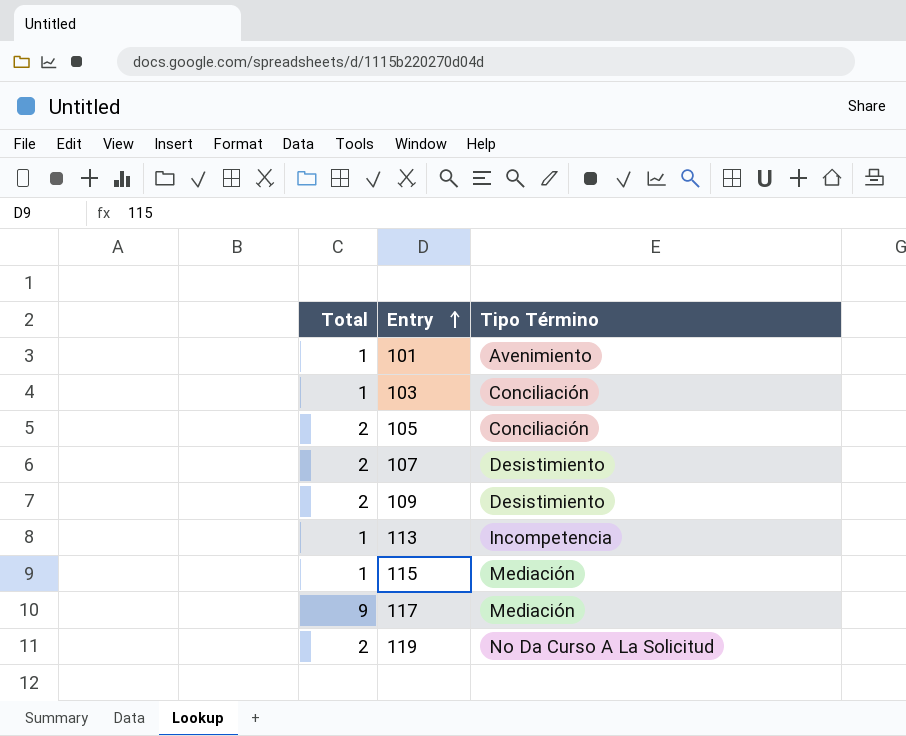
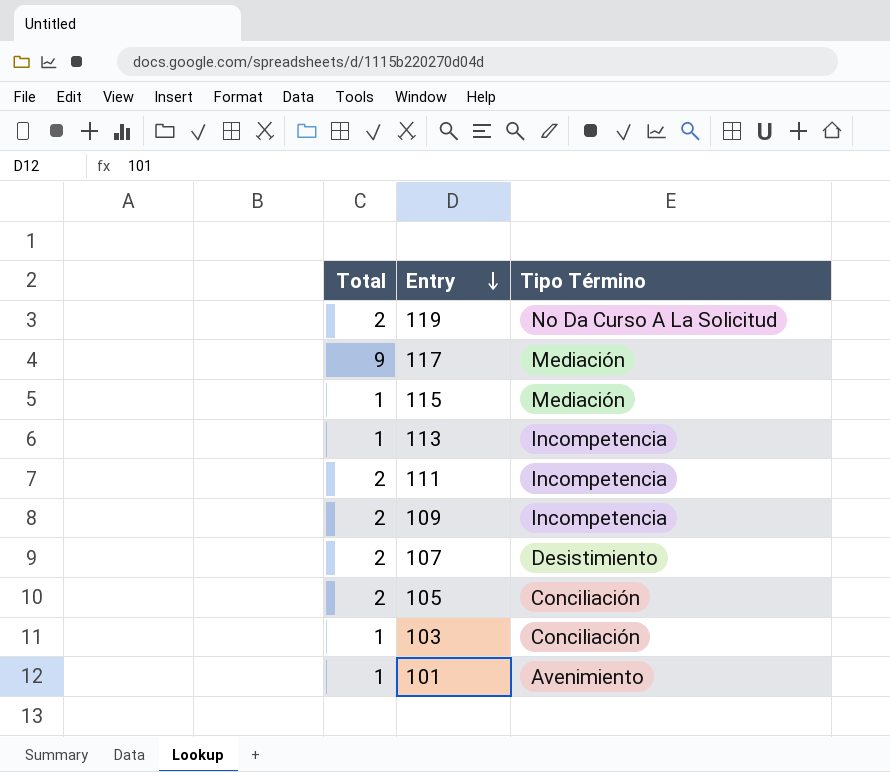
row order: Entry ascending -> Entry descending
row 111: none -> 2 | Incompetencia
109 | Tipo Término: Desistimiento -> Incompetencia

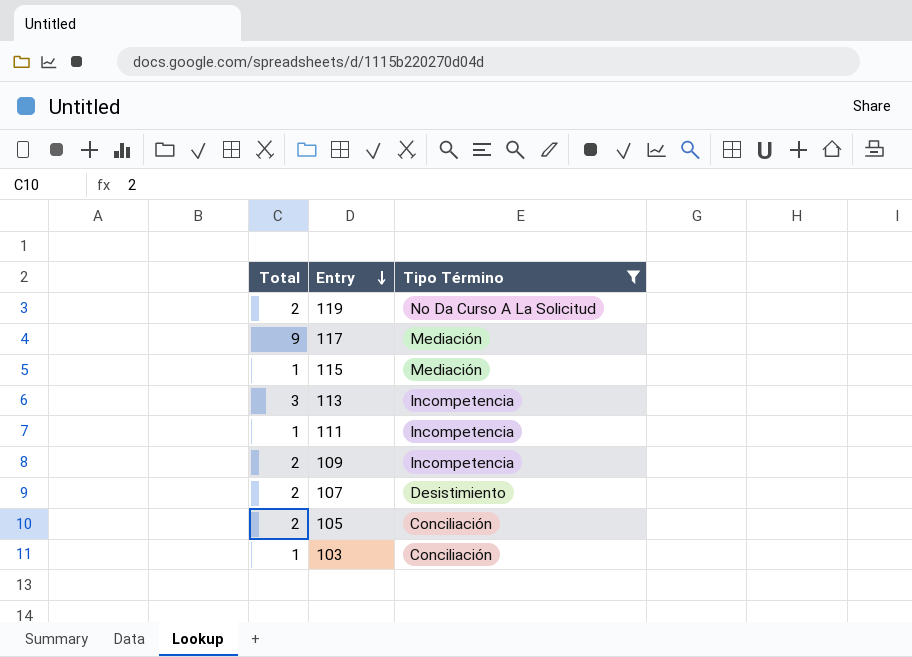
filter: none -> Tipo Término != Avenimiento
113 | Total: 1 -> 3
111 | Total: 2 -> 1

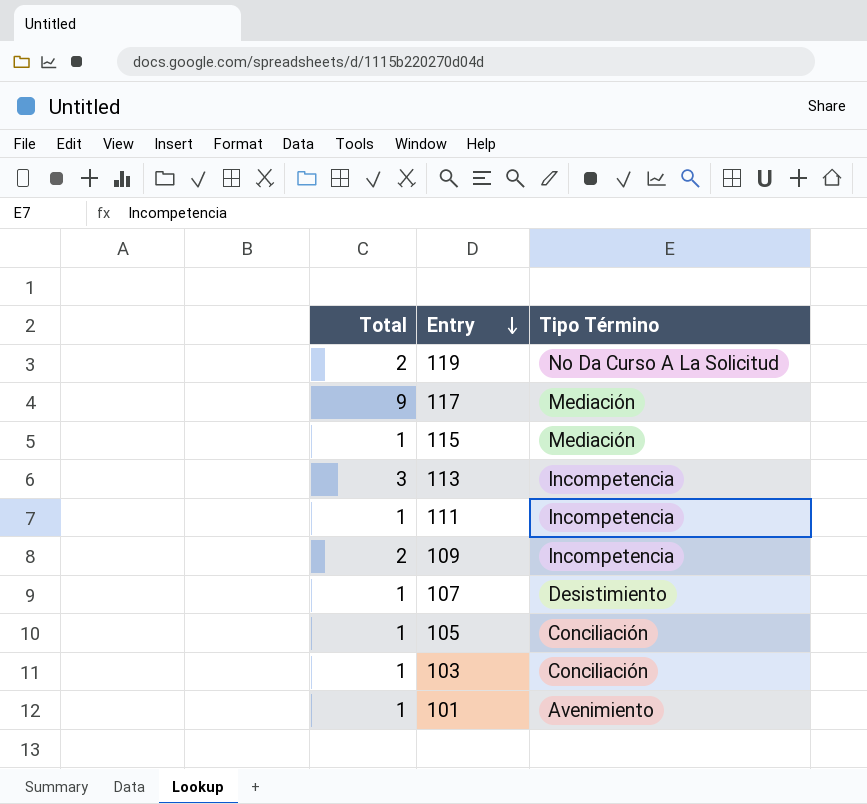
filter: Tipo Término != Avenimiento -> none
107 | Total: 2 -> 1
105 | Total: 2 -> 1

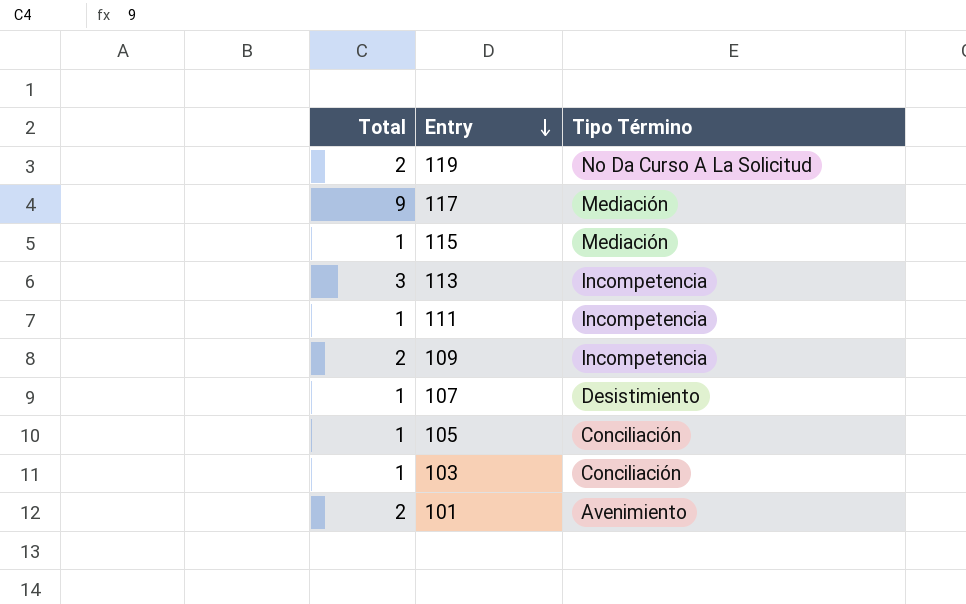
101 | Total: 1 -> 2

